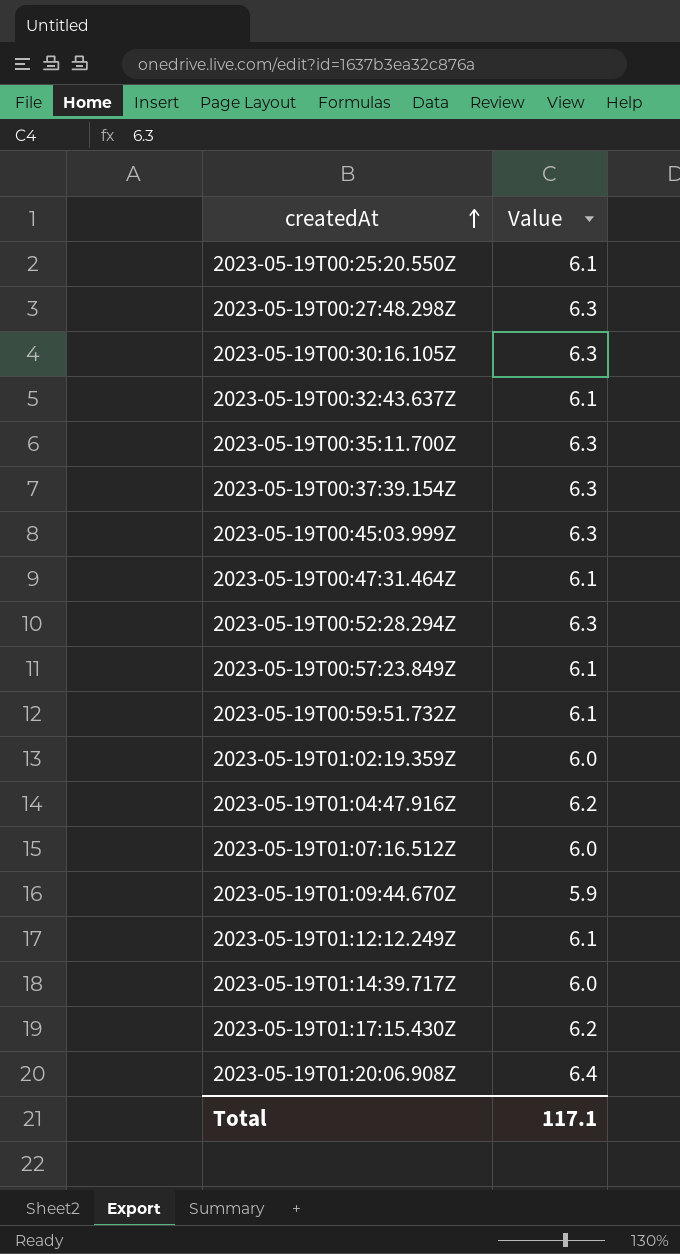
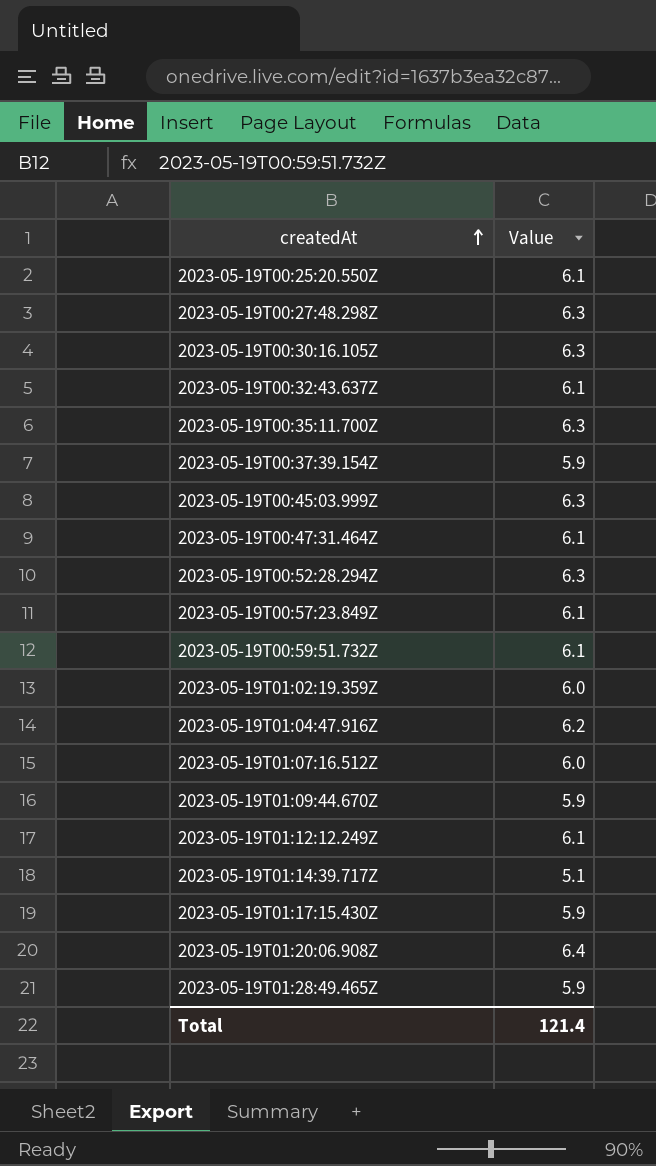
2023-05-19T00:37:39.154Z | Value: 6.3 -> 5.9
2023-05-19T01:14:39.717Z | Value: 6.0 -> 5.1
2023-05-19T01:17:15.430Z | Value: 6.2 -> 5.9
row 2023-05-19T01:28:49.465Z: none -> 5.9
Total | Value: 117.1 -> 121.4

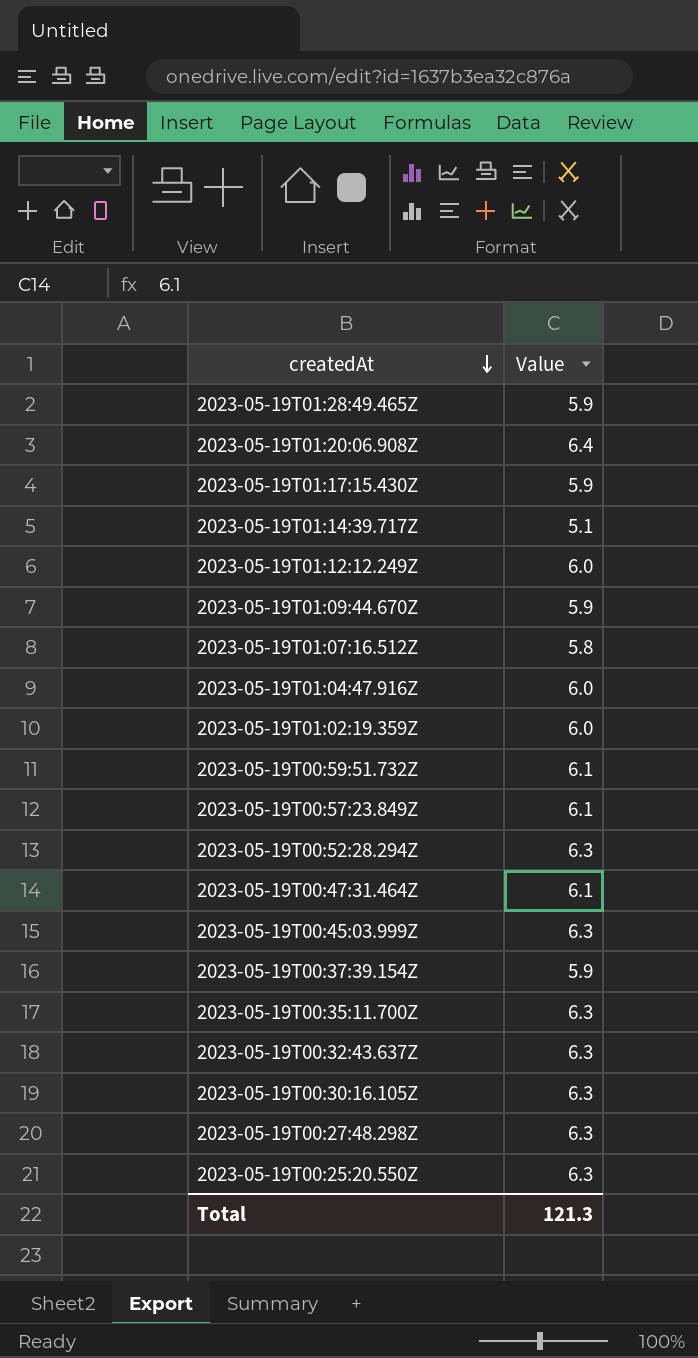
row order: createdAt ascending -> createdAt descending
2023-05-19T01:12:12.249Z | Value: 6.1 -> 6.0
2023-05-19T01:07:16.512Z | Value: 6.0 -> 5.8
2023-05-19T01:04:47.916Z | Value: 6.2 -> 6.0
2023-05-19T00:32:43.637Z | Value: 6.1 -> 6.3
2023-05-19T00:25:20.550Z | Value: 6.1 -> 6.3
Total | Value: 121.4 -> 121.3

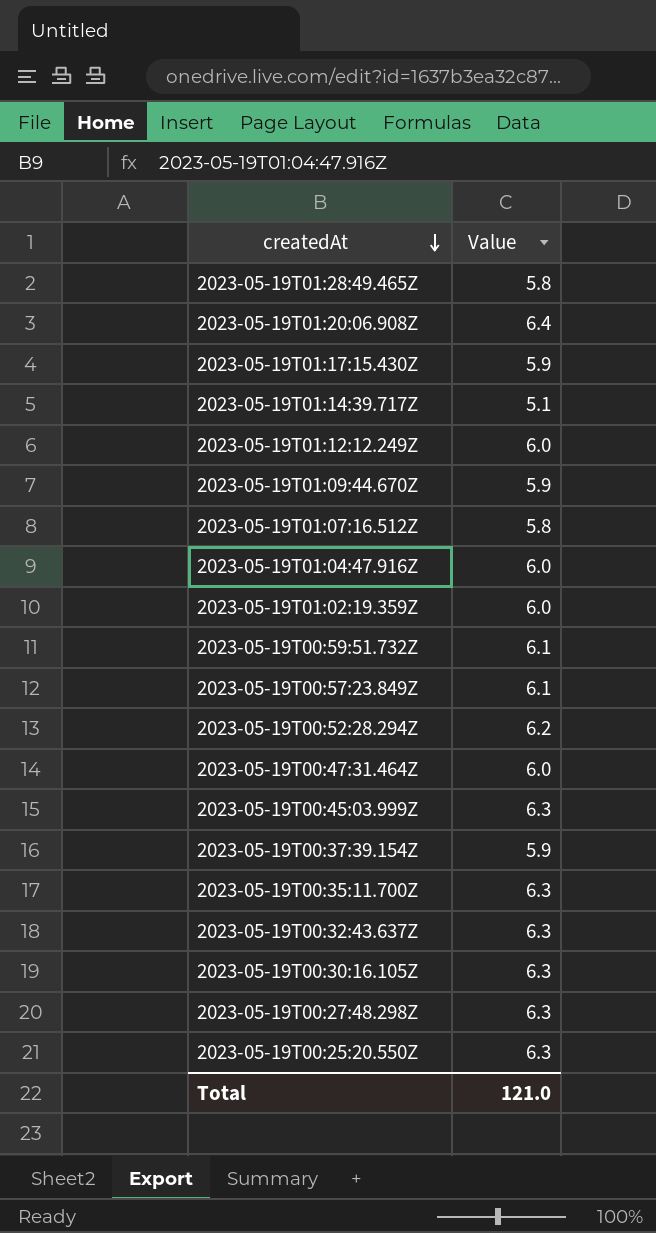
2023-05-19T01:28:49.465Z | Value: 5.9 -> 5.8
2023-05-19T00:52:28.294Z | Value: 6.3 -> 6.2
2023-05-19T00:47:31.464Z | Value: 6.1 -> 6.0
Total | Value: 121.3 -> 121.0

